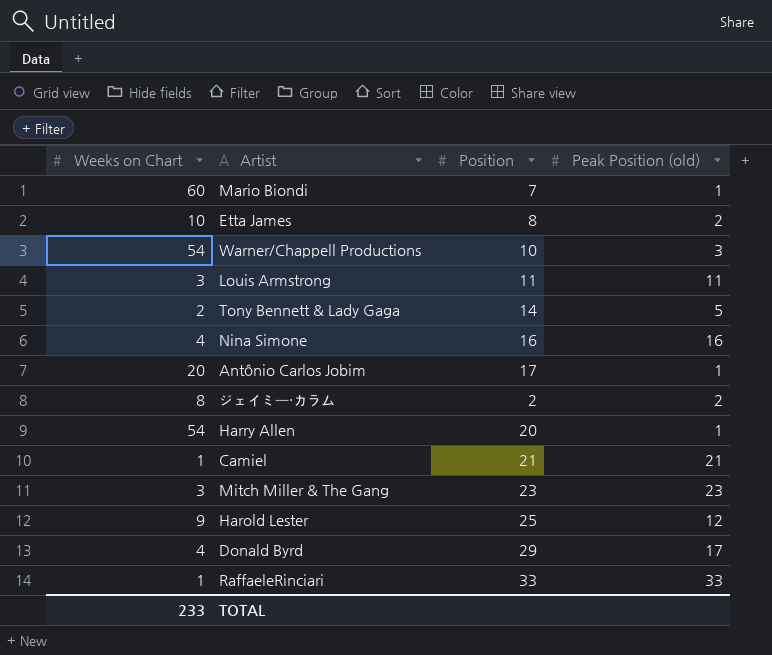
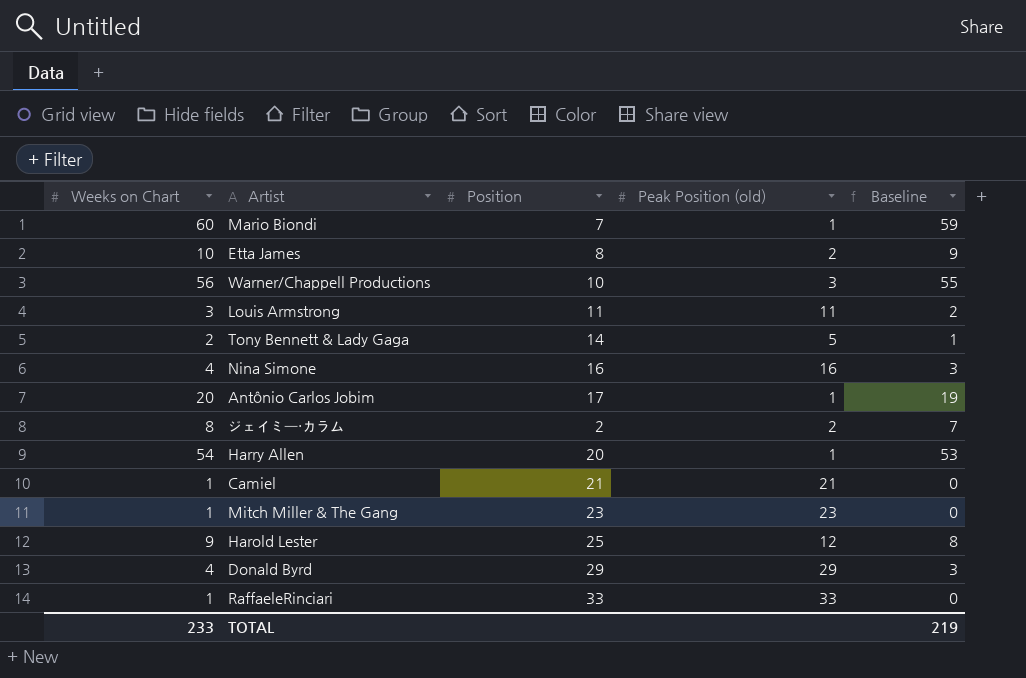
column Baseline | formula: none -> [Weeks on Chart] - 1
Warner/Chappell Productions | Weeks on Chart: 54 -> 56
Mitch Miller & The Gang | Weeks on Chart: 3 -> 1
Donald Byrd | Peak Position (old): 17 -> 29

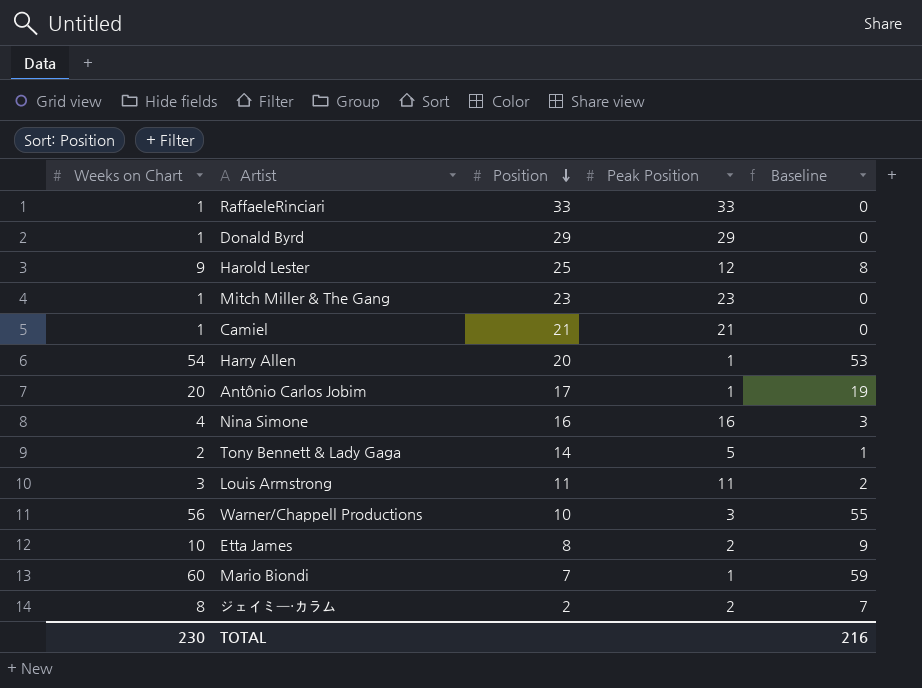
row order: none -> Position descending
column name: Peak Position (old) -> Peak Position
Donald Byrd | Weeks on Chart: 4 -> 1
Donald Byrd | Baseline: 3 -> 0
TOTAL | Weeks on Chart: 233 -> 230
TOTAL | Baseline: 219 -> 216

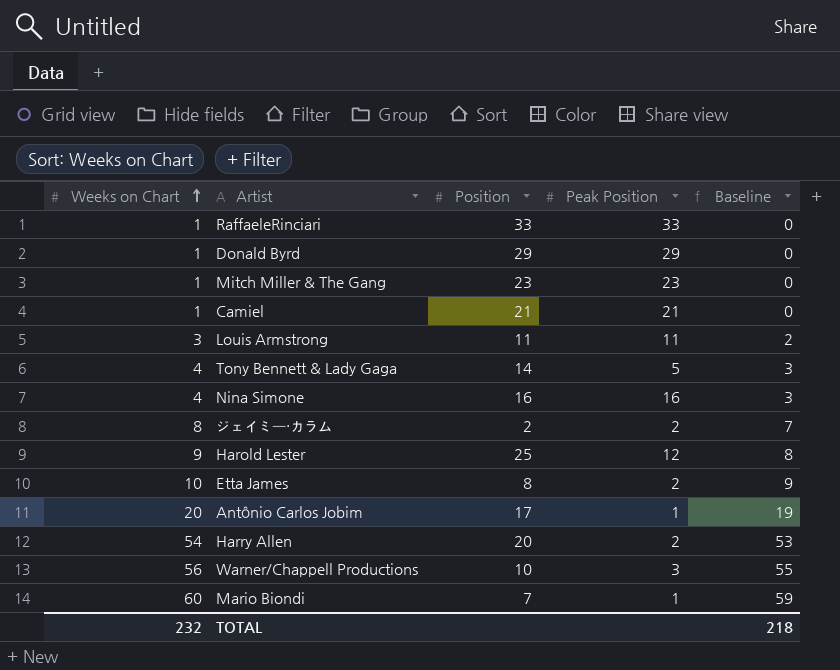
row order: Position descending -> Weeks on Chart ascending
Tony Bennett & Lady Gaga | Weeks on Chart: 2 -> 4
Tony Bennett & Lady Gaga | Baseline: 1 -> 3
Harry Allen | Peak Position: 1 -> 2
TOTAL | Weeks on Chart: 230 -> 232
TOTAL | Baseline: 216 -> 218

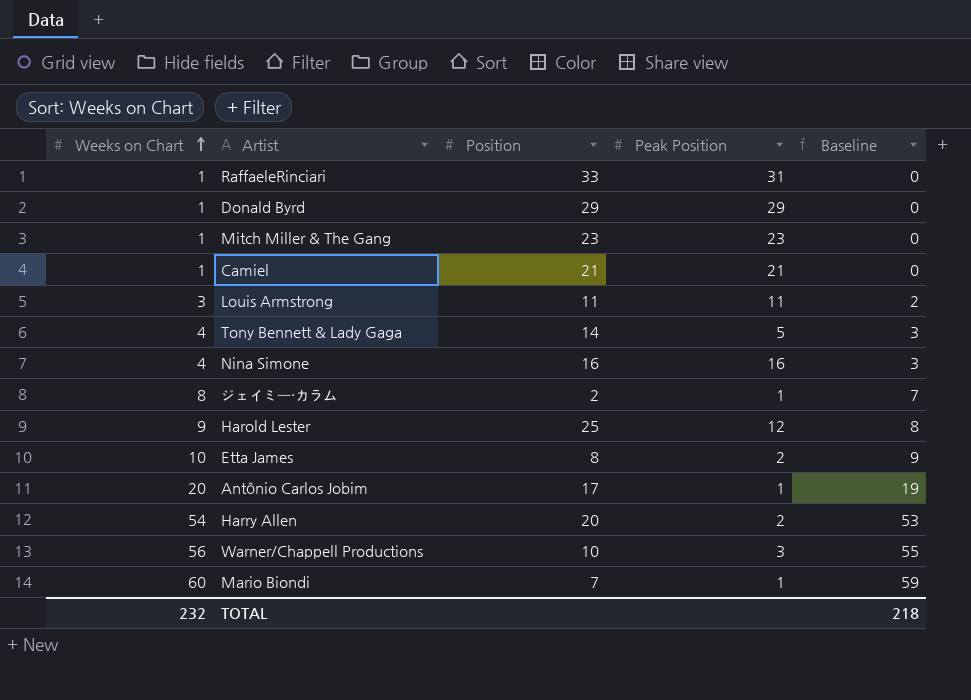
RaffaeleRinciari | Peak Position: 33 -> 31
ジェイミー・カラム | Peak Position: 2 -> 1

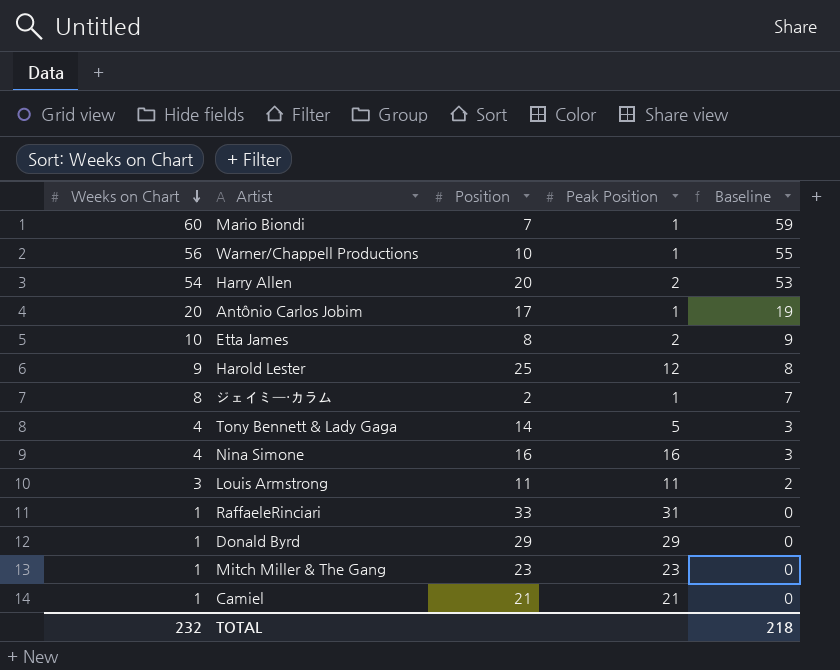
row order: Weeks on Chart ascending -> Weeks on Chart descending
Warner/Chappell Productions | Peak Position: 3 -> 1

